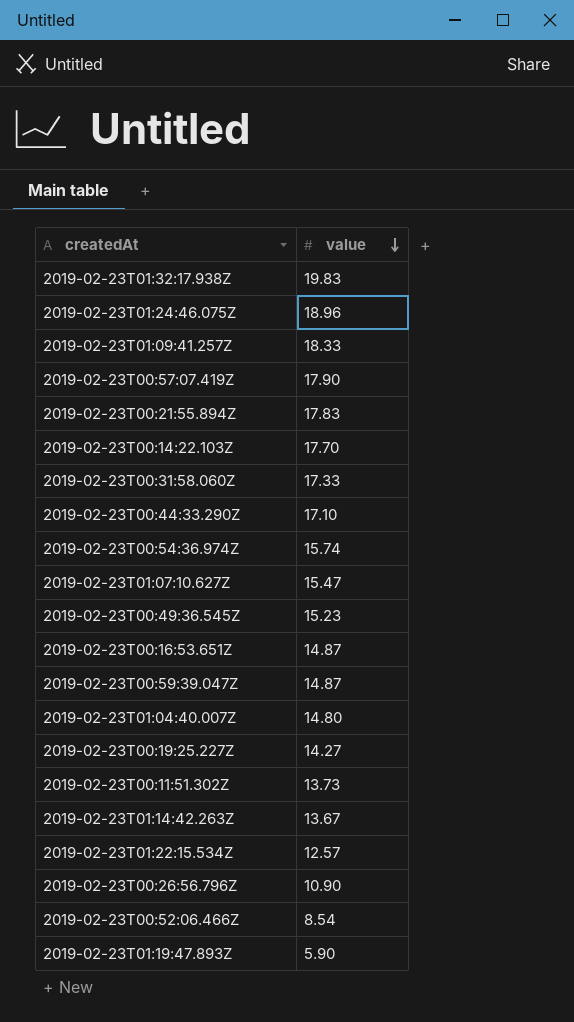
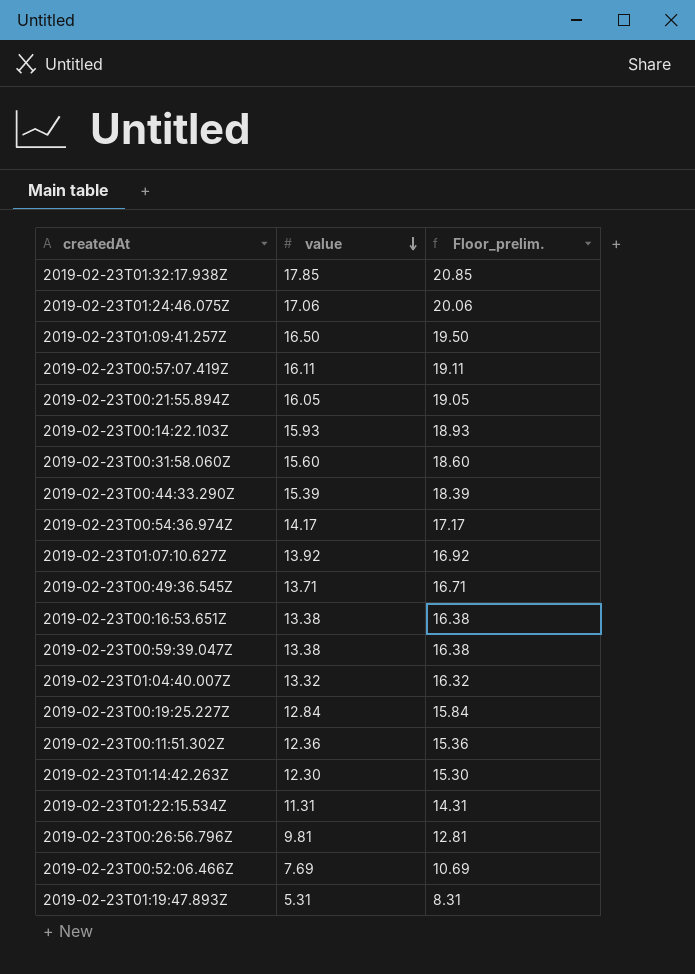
column Floor_prelim. | formula: none -> [value] + 3
2019-02-23T01:32:17.938Z | value: 19.83 -> 17.85
2019-02-23T01:24:46.075Z | value: 18.96 -> 17.06
2019-02-23T01:09:41.257Z | value: 18.33 -> 16.50
2019-02-23T00:57:07.419Z | value: 17.90 -> 16.11
2019-02-23T00:21:55.894Z | value: 17.83 -> 16.05
2019-02-23T00:14:22.103Z | value: 17.70 -> 15.93
2019-02-23T00:31:58.060Z | value: 17.33 -> 15.60
2019-02-23T00:44:33.290Z | value: 17.10 -> 15.39
2019-02-23T00:54:36.974Z | value: 15.74 -> 14.17
2019-02-23T01:07:10.627Z | value: 15.47 -> 13.92
2019-02-23T00:49:36.545Z | value: 15.23 -> 13.71
2019-02-23T00:16:53.651Z | value: 14.87 -> 13.38
2019-02-23T00:59:39.047Z | value: 14.87 -> 13.38
2019-02-23T01:04:40.007Z | value: 14.80 -> 13.32
2019-02-23T00:19:25.227Z | value: 14.27 -> 12.84
2019-02-23T00:11:51.302Z | value: 13.73 -> 12.36
2019-02-23T01:14:42.263Z | value: 13.67 -> 12.30
2019-02-23T01:22:15.534Z | value: 12.57 -> 11.31
2019-02-23T00:26:56.796Z | value: 10.90 -> 9.81
2019-02-23T00:52:06.466Z | value: 8.54 -> 7.69
2019-02-23T01:19:47.893Z | value: 5.90 -> 5.31

